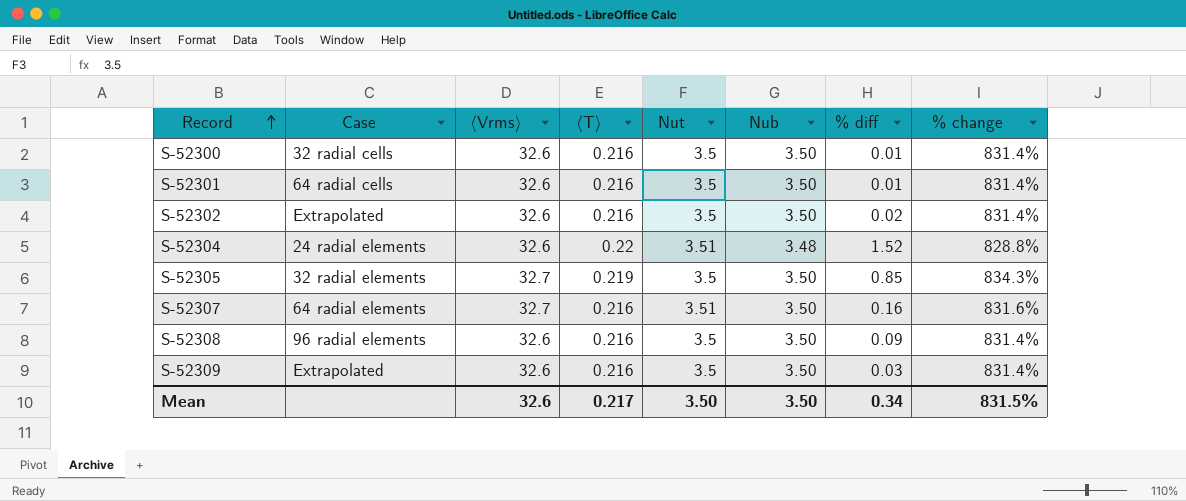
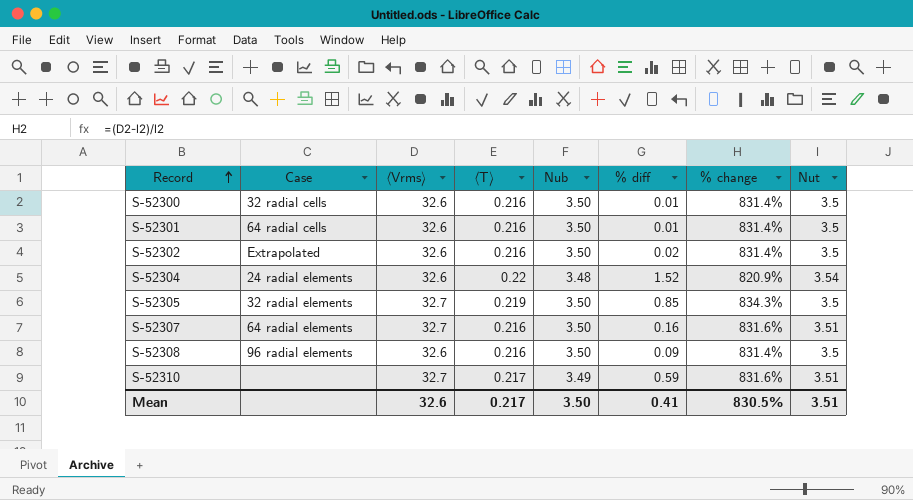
column Nut | position: 5 -> 8
row S-52309: Extrapolated | 32.6 | 0.216 | 3.5 | 3.50 | 0.03 | 831.4% -> none
S-52304 | % change: 828.8% -> 820.9%
S-52304 | Nut: 3.51 -> 3.54
row S-52310: none -> none | 32.7 | 0.217 | 3.49 | 0.59 | 831.6% | 3.51
Mean | % diff: 0.34 -> 0.41
Mean | % change: 831.5% -> 830.5%
Mean | Nut: 3.50 -> 3.51

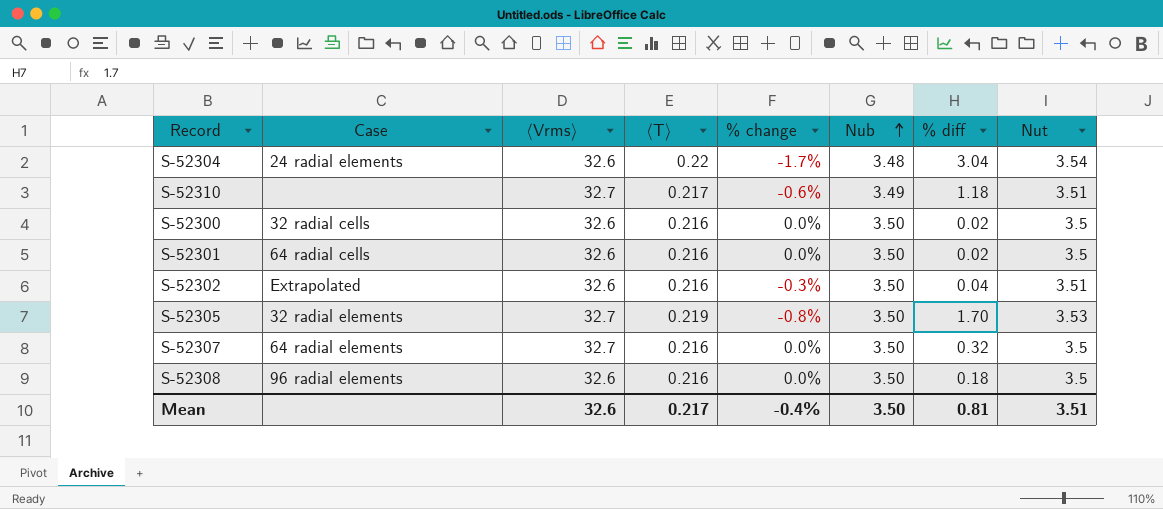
row order: Record ascending -> Nub ascending
column % change | formula: ([〈Vrms〉] - [Nut]) / [Nut] -> ([Nub] - [Nut]) / [Nut]
column % change | position: 7 -> 5
S-52304 | % diff: 1.52 -> 3.04
S-52310 | % diff: 0.59 -> 1.18
S-52300 | % diff: 0.01 -> 0.02
S-52301 | % diff: 0.01 -> 0.02
S-52302 | % diff: 0.02 -> 0.04
S-52302 | Nut: 3.5 -> 3.51
S-52305 | % diff: 0.85 -> 1.70
S-52305 | Nut: 3.5 -> 3.53
S-52307 | % diff: 0.16 -> 0.32
S-52307 | Nut: 3.51 -> 3.5
S-52308 | % diff: 0.09 -> 0.18
Mean | % change: 830.5% -> -0.4%
Mean | % diff: 0.41 -> 0.81

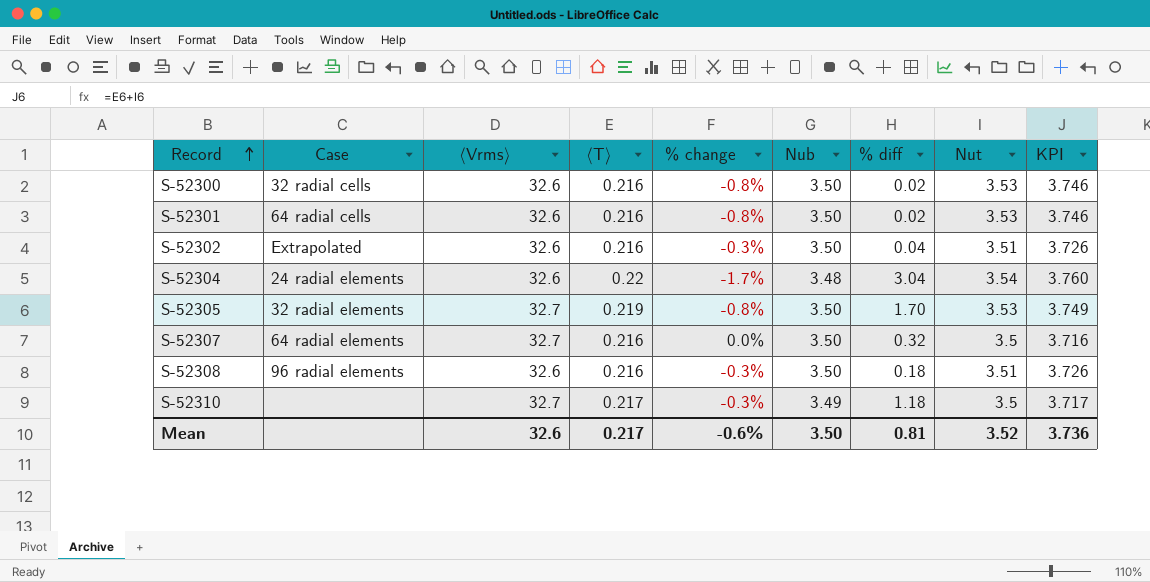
row order: Nub ascending -> Record ascending
column KPI | formula: none -> [〈T〉] + [Nut]
S-52300 | % change: 0.0% -> -0.8%
S-52300 | Nut: 3.5 -> 3.53
S-52301 | % change: 0.0% -> -0.8%
S-52301 | Nut: 3.5 -> 3.53
S-52308 | % change: 0.0% -> -0.3%
S-52308 | Nut: 3.5 -> 3.51
S-52310 | % change: -0.6% -> -0.3%
S-52310 | Nut: 3.51 -> 3.5
Mean | % change: -0.4% -> -0.6%
Mean | Nut: 3.51 -> 3.52

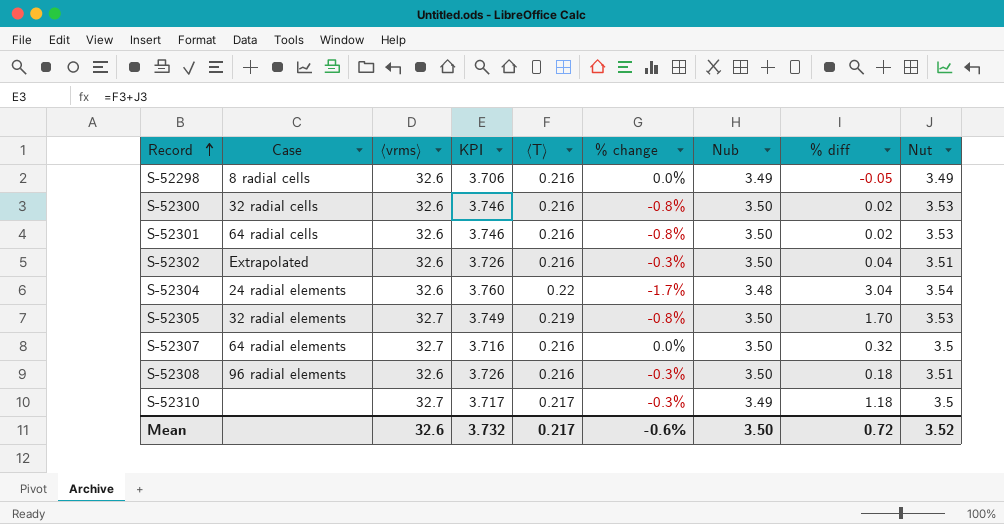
column name: 〈Vrms〉 -> 〈vrms〉
column KPI | position: 9 -> 4
row S-52298: none -> 8 radial cells | 32.6 | 3.706 | 0.216 | 0.0% | 3.49 | -0.05 | 3.49
Mean | KPI: 3.736 -> 3.732
Mean | % diff: 0.81 -> 0.72

